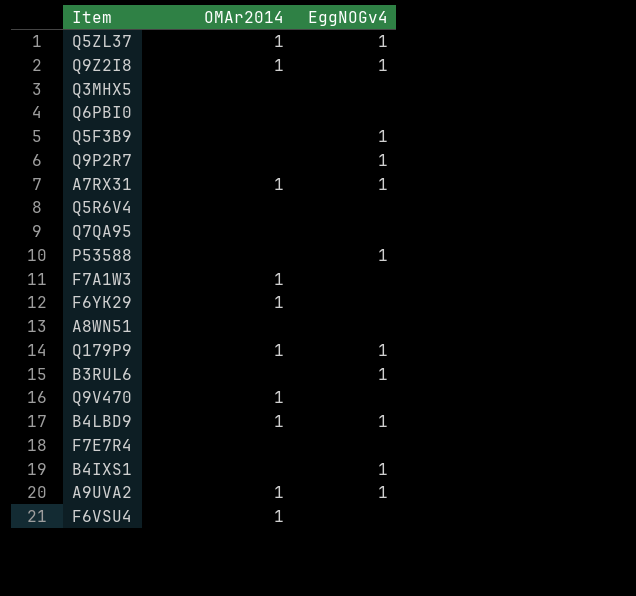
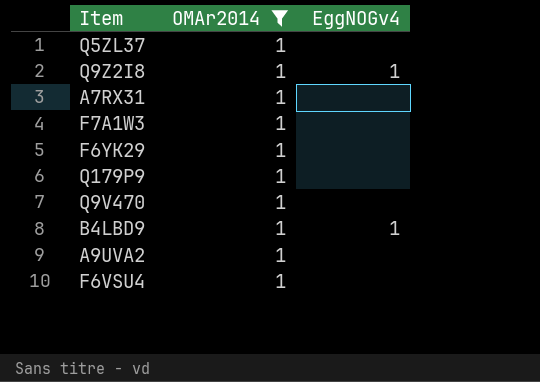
filter: none -> OMAr2014 = 1
Q5ZL37 | EggNOGv4: 1 -> none
A7RX31 | EggNOGv4: 1 -> none
Q179P9 | EggNOGv4: 1 -> none
A9UVA2 | EggNOGv4: 1 -> none

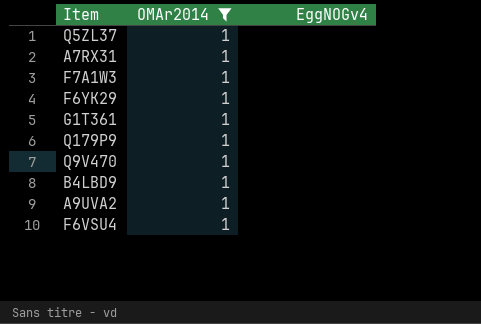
row Q9Z2I8: 1 | 1 -> none
row G1T361: none -> 1 | none
B4LBD9 | EggNOGv4: 1 -> none

